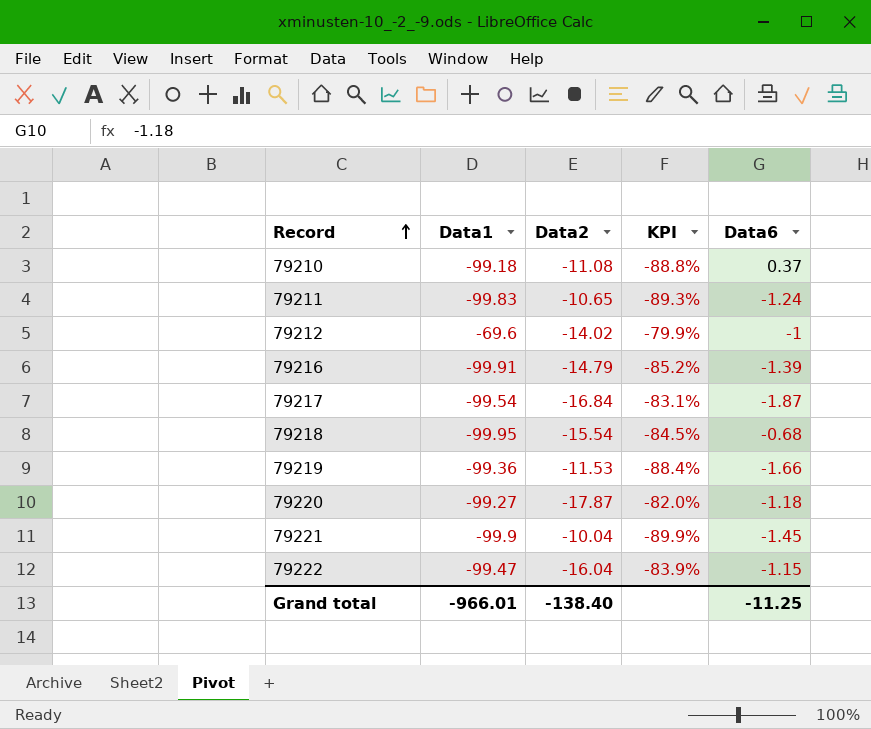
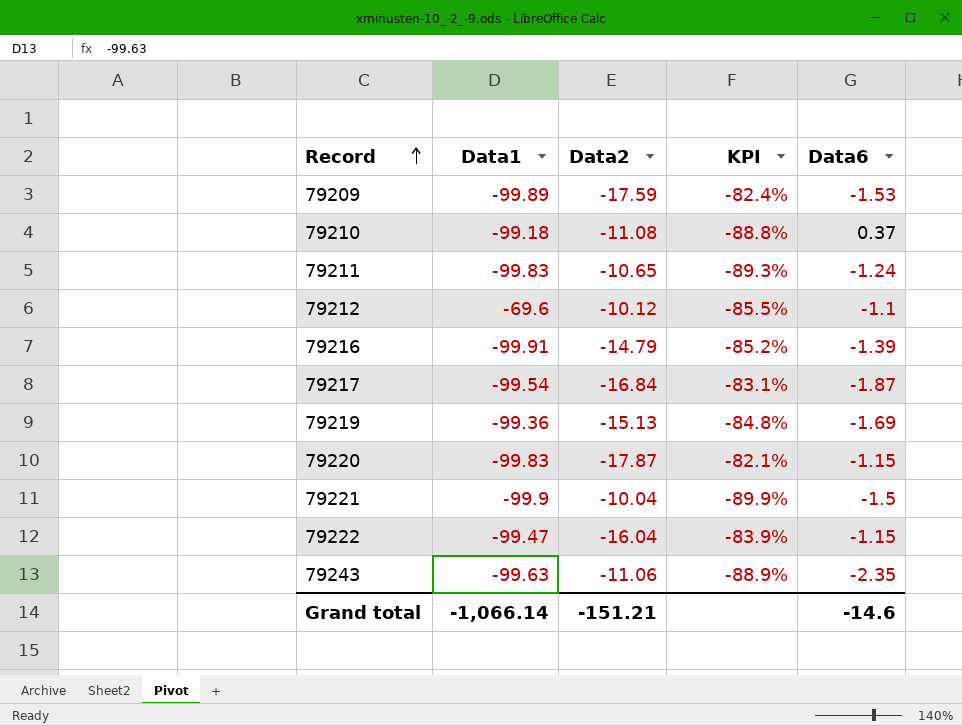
row 79218: -99.95 | -15.54 | -84.5% | -0.68 -> none
row 79209: none -> -99.89 | -17.59 | -82.4% | -1.53
79212 | Data2: -14.02 -> -10.12
79212 | KPI: -79.9% -> -85.5%
79212 | Data6: -1 -> -1.1
79219 | Data2: -11.53 -> -15.13
79219 | KPI: -88.4% -> -84.8%
79219 | Data6: -1.66 -> -1.69
79220 | Data1: -99.27 -> -99.83
79220 | KPI: -82.0% -> -82.1%
79220 | Data6: -1.18 -> -1.15
79221 | Data6: -1.45 -> -1.5
row 79243: none -> -99.63 | -11.06 | -88.9% | -2.35
Grand total | Data1: -966.01 -> -1,066.14
Grand total | Data2: -138.40 -> -151.21
Grand total | Data6: -11.25 -> -14.6

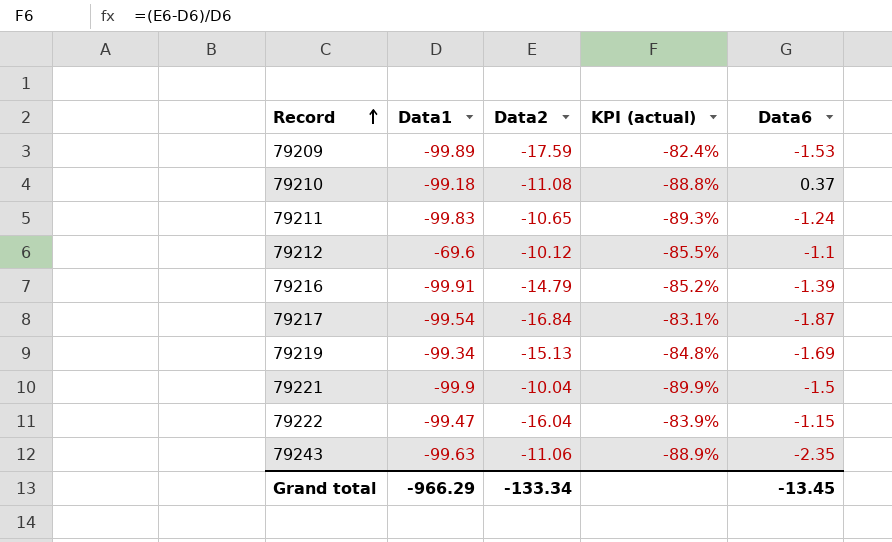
column name: KPI -> KPI (actual)
row 79220: -99.83 | -17.87 | -82.1% | -1.15 -> none
79219 | Data1: -99.36 -> -99.34
Grand total | Data1: -1,066.14 -> -966.29
Grand total | Data2: -151.21 -> -133.34
Grand total | Data6: -14.6 -> -13.45

